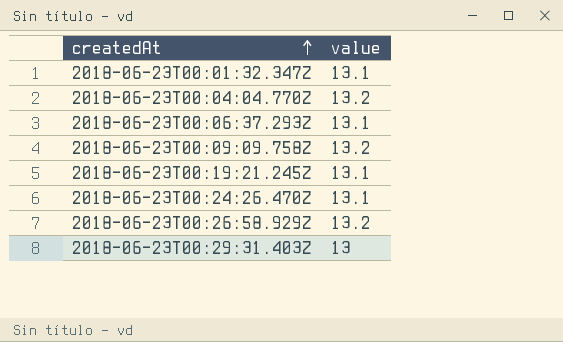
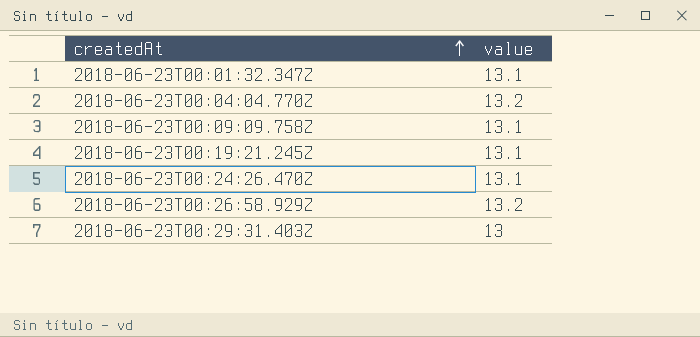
row 2018-06-23T00:06:37.293Z: 13.1 -> none
2018-06-23T00:09:09.758Z | value: 13.2 -> 13.1

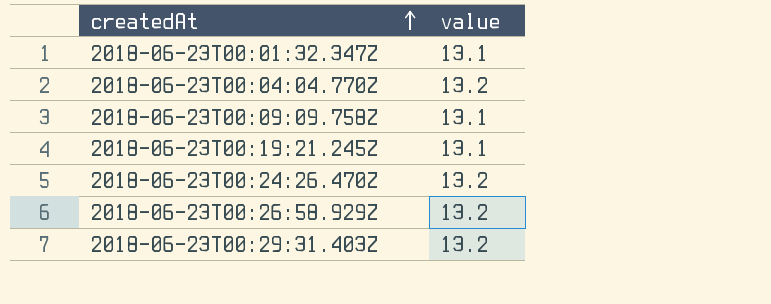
2018-06-23T00:24:26.470Z | value: 13.1 -> 13.2
2018-06-23T00:29:31.403Z | value: 13 -> 13.2

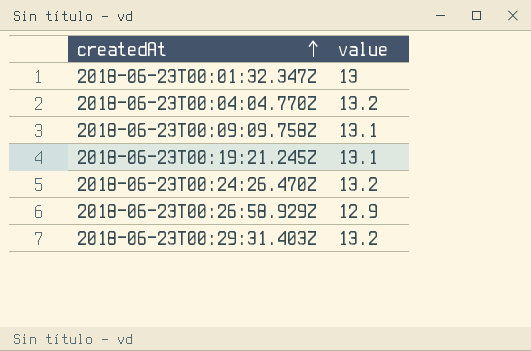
2018-06-23T00:01:32.347Z | value: 13.1 -> 13
2018-06-23T00:26:58.929Z | value: 13.2 -> 12.9

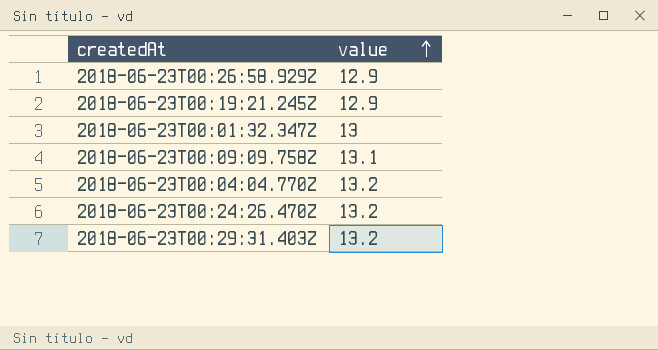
row order: createdAt ascending -> value ascending
2018-06-23T00:19:21.245Z | value: 13.1 -> 12.9

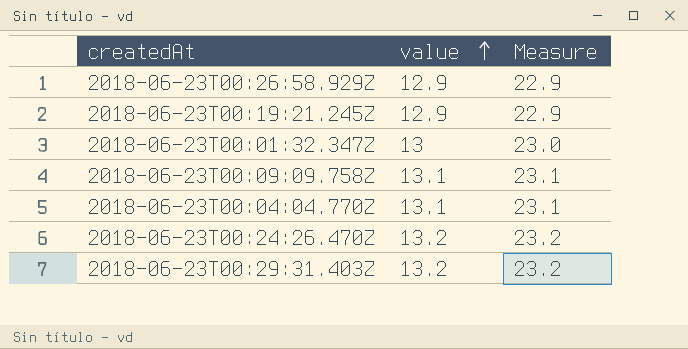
column Measure | formula: none -> [value] + 10
2018-06-23T00:04:04.770Z | value: 13.2 -> 13.1

